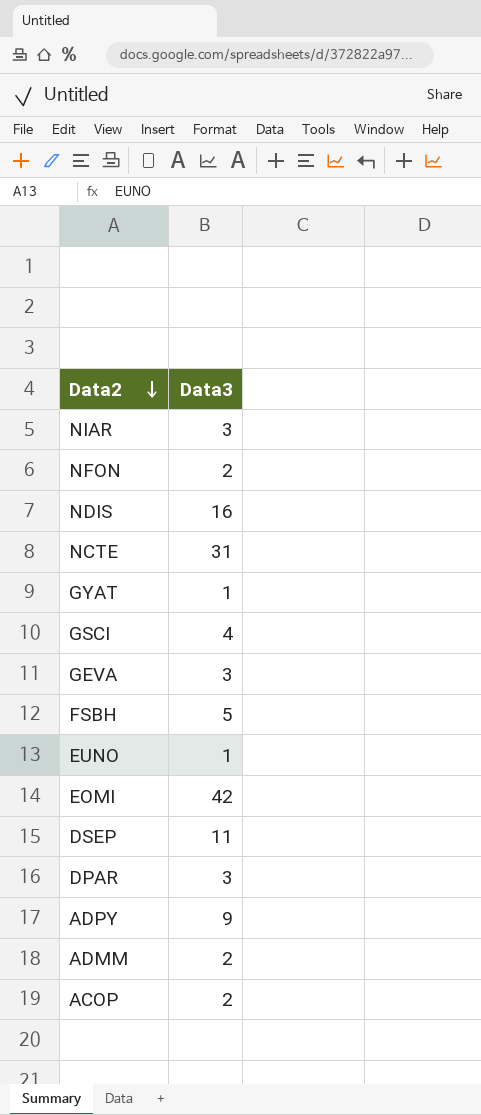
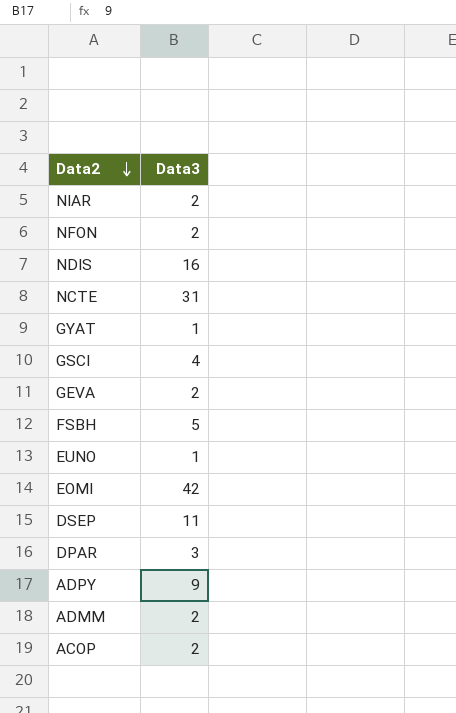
NIAR | Data3: 3 -> 2
GEVA | Data3: 3 -> 2

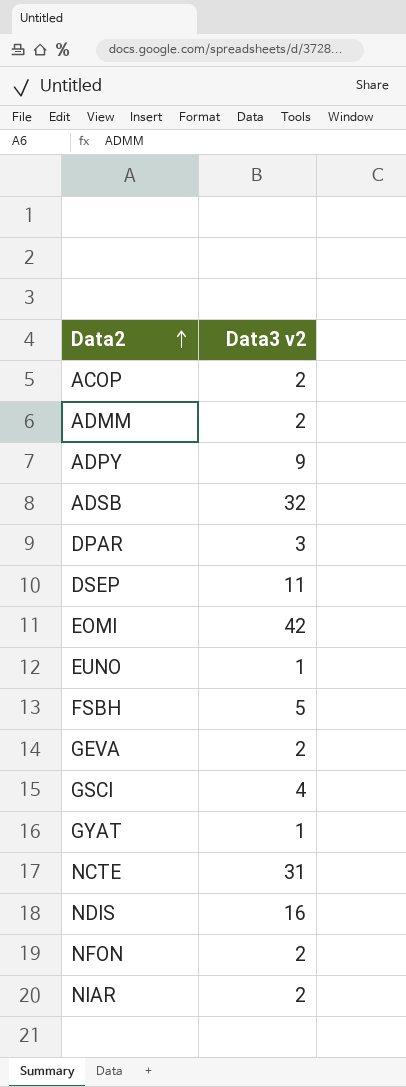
row order: Data2 descending -> Data2 ascending
column name: Data3 -> Data3 v2
row ADSB: none -> 32

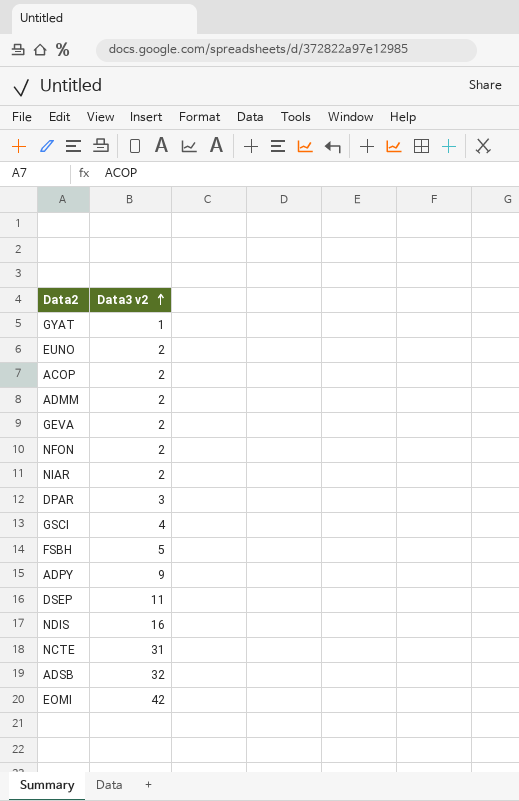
row order: Data2 ascending -> Data3 v2 ascending
EUNO | Data3 v2: 1 -> 2

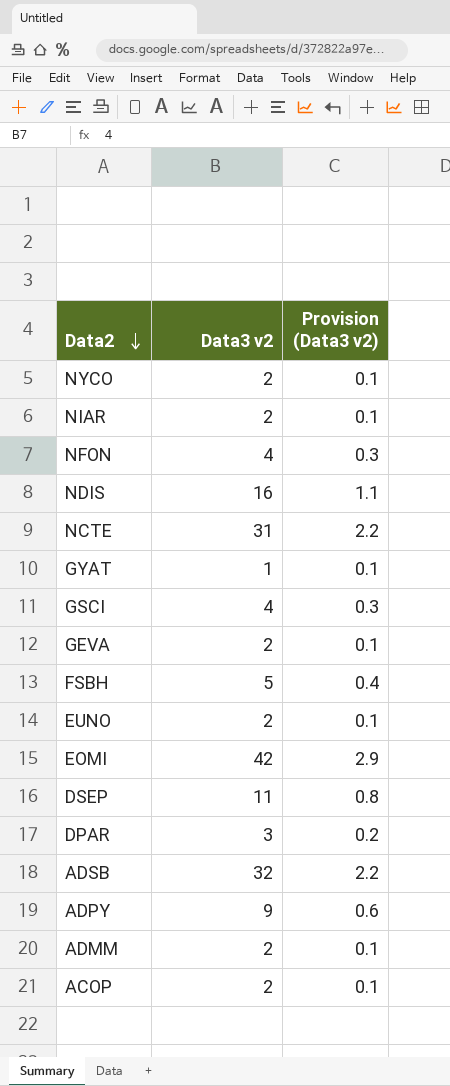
row order: Data3 v2 ascending -> Data2 descending
column Provision (Data3 v2) | formula: none -> [Data3 v2] * 0.07
row NYCO: none -> 2 | 0.1
NFON | Data3 v2: 2 -> 4

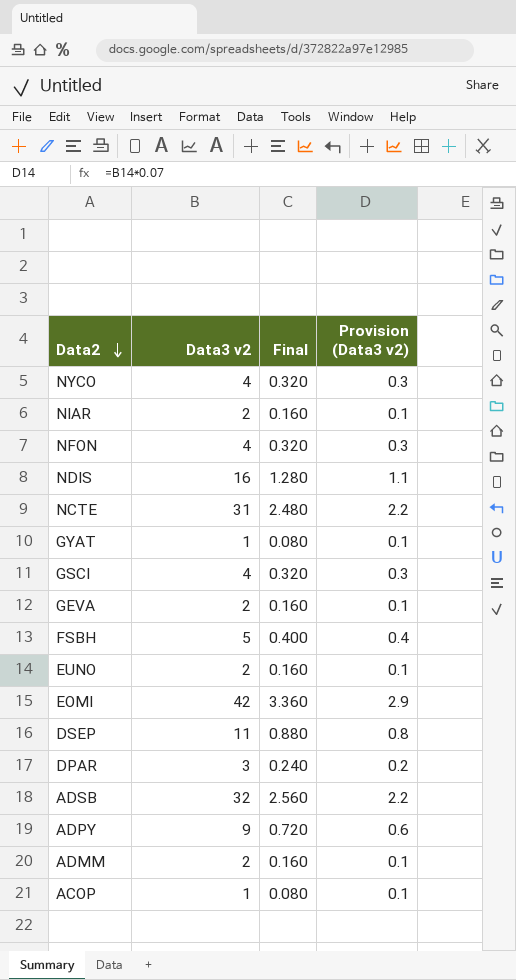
column Final | formula: none -> [Data3 v2] * 0.08
NYCO | Data3 v2: 2 -> 4
NYCO | Provision (Data3 v2): 0.1 -> 0.3
ACOP | Data3 v2: 2 -> 1

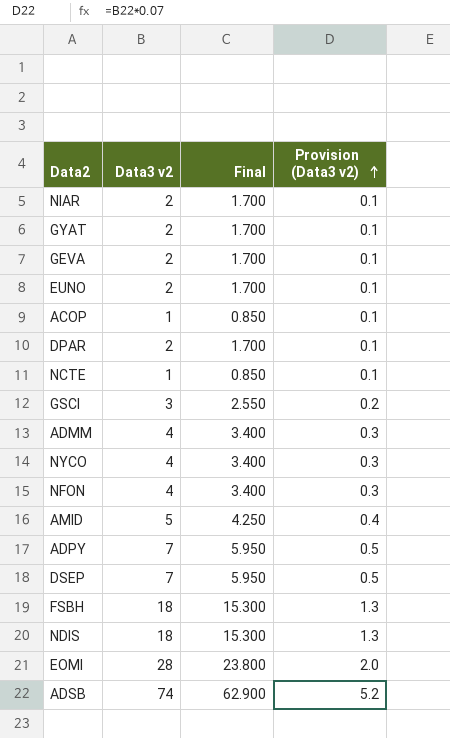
row order: Data2 descending -> Provision (Data3 v2) ascending
column Final | formula: [Data3 v2] * 0.08 -> [Data3 v2] * 0.85
GYAT | Data3 v2: 1 -> 2
DPAR | Data3 v2: 3 -> 2
DPAR | Provision (Data3 v2): 0.2 -> 0.1
NCTE | Data3 v2: 31 -> 1
NCTE | Provision (Data3 v2): 2.2 -> 0.1
GSCI | Data3 v2: 4 -> 3
GSCI | Provision (Data3 v2): 0.3 -> 0.2
ADMM | Data3 v2: 2 -> 4
ADMM | Provision (Data3 v2): 0.1 -> 0.3
row AMID: none -> 5 | 4.250 | 0.4
ADPY | Data3 v2: 9 -> 7
ADPY | Provision (Data3 v2): 0.6 -> 0.5
DSEP | Data3 v2: 11 -> 7
DSEP | Provision (Data3 v2): 0.8 -> 0.5
FSBH | Data3 v2: 5 -> 18
FSBH | Provision (Data3 v2): 0.4 -> 1.3
NDIS | Data3 v2: 16 -> 18
NDIS | Provision (Data3 v2): 1.1 -> 1.3
EOMI | Data3 v2: 42 -> 28
EOMI | Provision (Data3 v2): 2.9 -> 2.0
ADSB | Data3 v2: 32 -> 74
ADSB | Provision (Data3 v2): 2.2 -> 5.2

